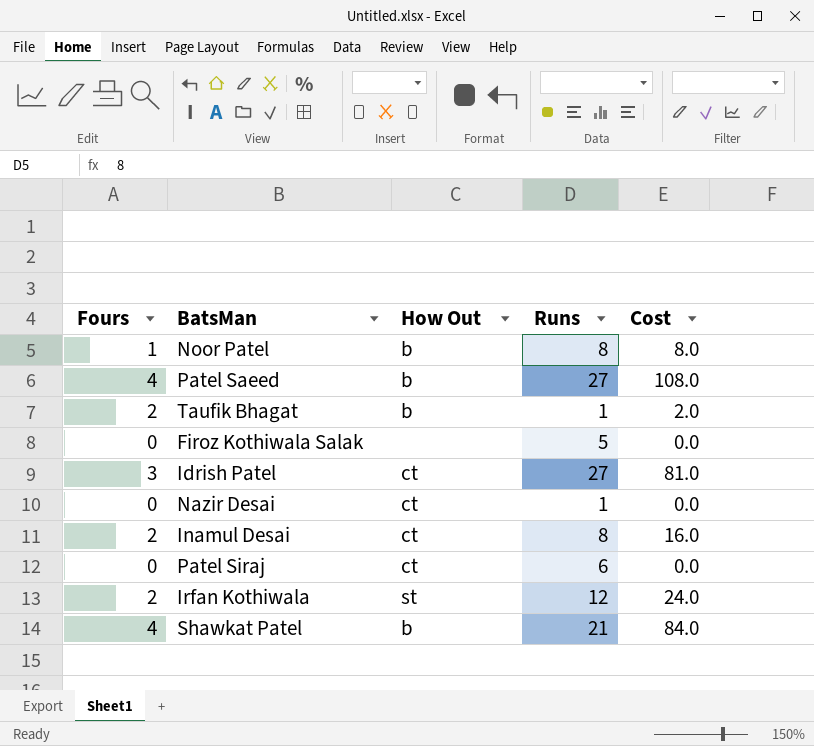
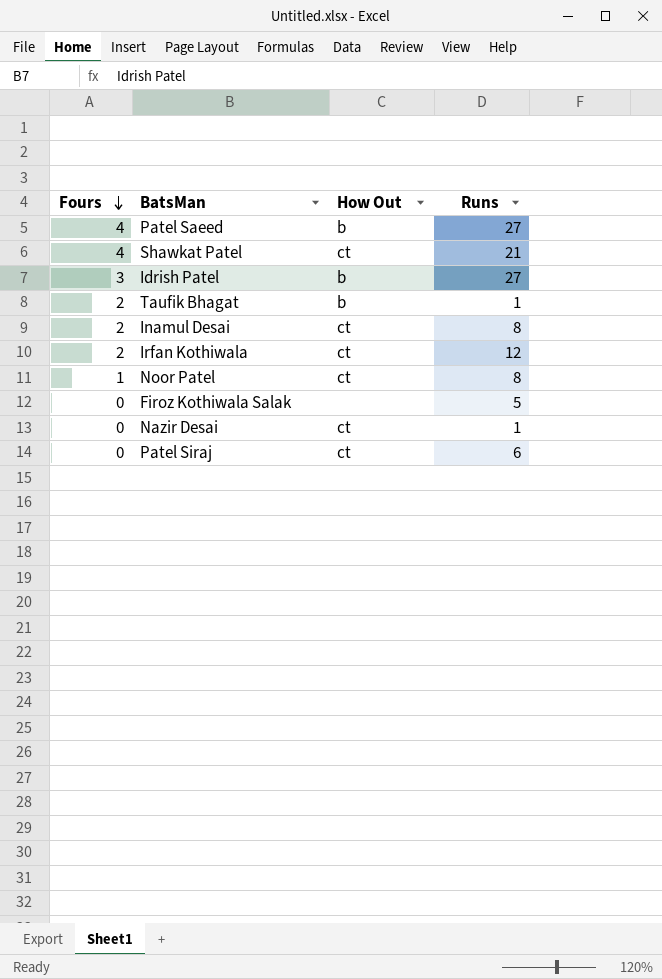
row order: none -> Fours descending
column Cost | formula: [Fours] * [Runs] -> none
Shawkat Patel | How Out: b -> ct
Idrish Patel | How Out: ct -> b
Irfan Kothiwala | How Out: st -> ct
Noor Patel | How Out: b -> ct

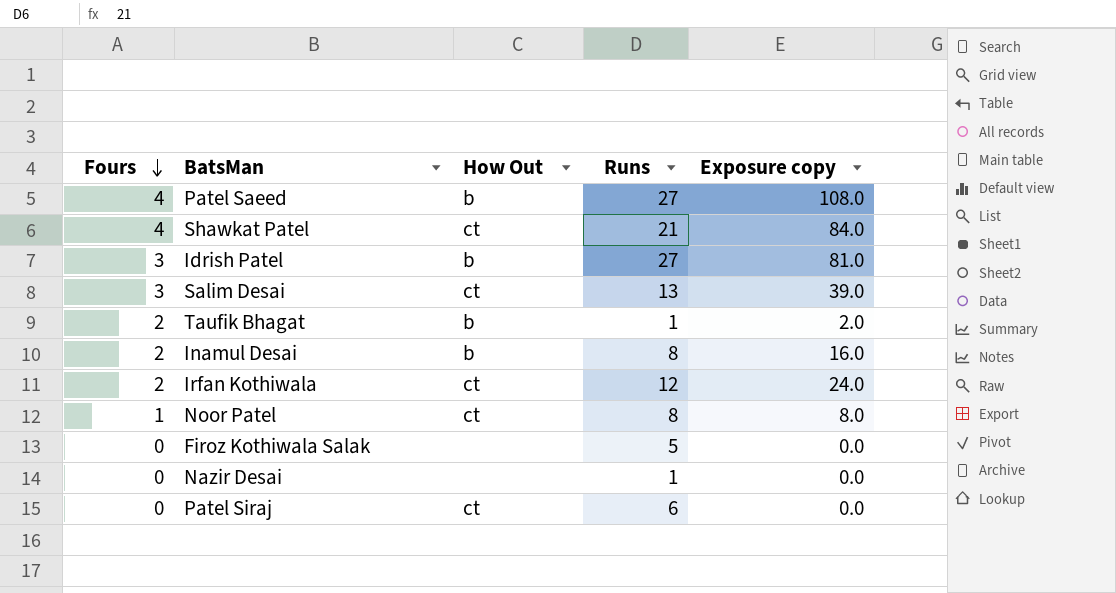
column Exposure copy | formula: none -> [Fours] * [Runs]
row Salim Desai: none -> 3 | ct | 13 | 39.0
Inamul Desai | How Out: ct -> b
Nazir Desai | How Out: ct -> none

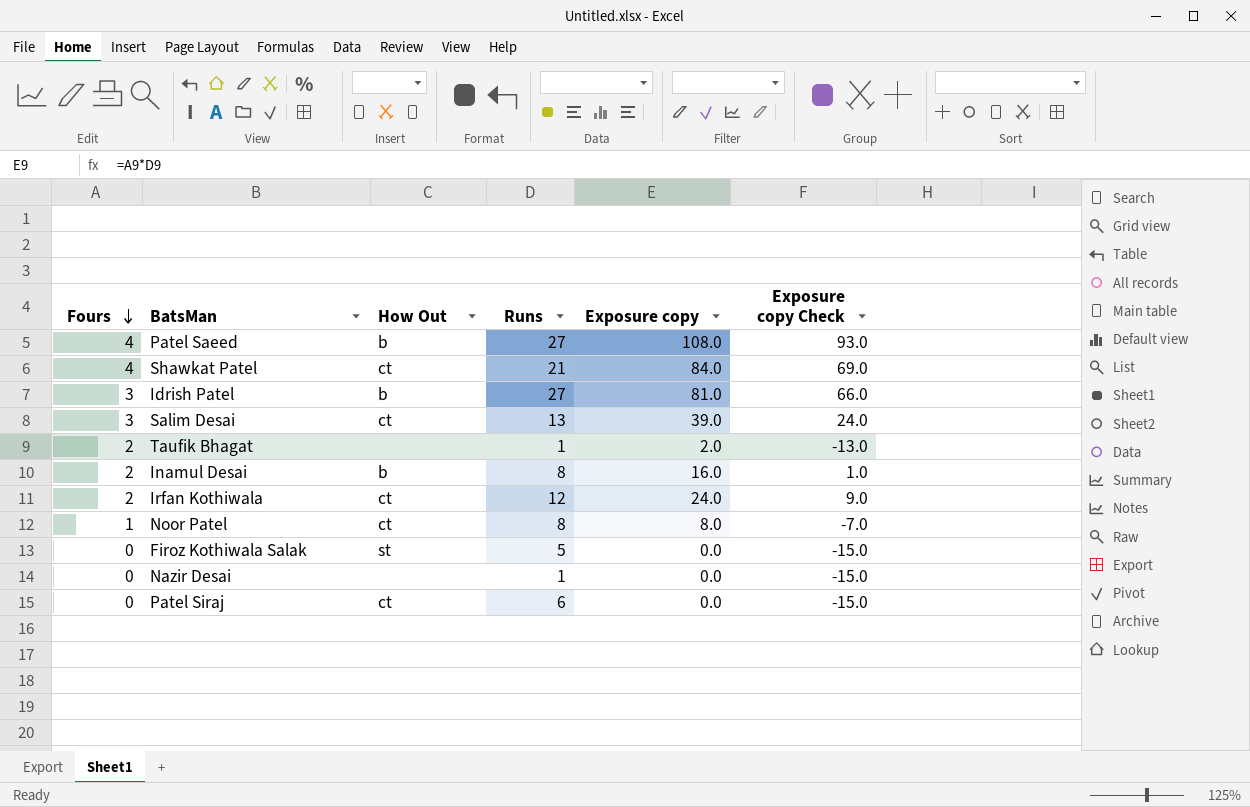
column Exposure copy Check | formula: none -> [Exposure copy] - 15
Taufik Bhagat | How Out: b -> none
Firoz Kothiwala Salak | How Out: none -> st

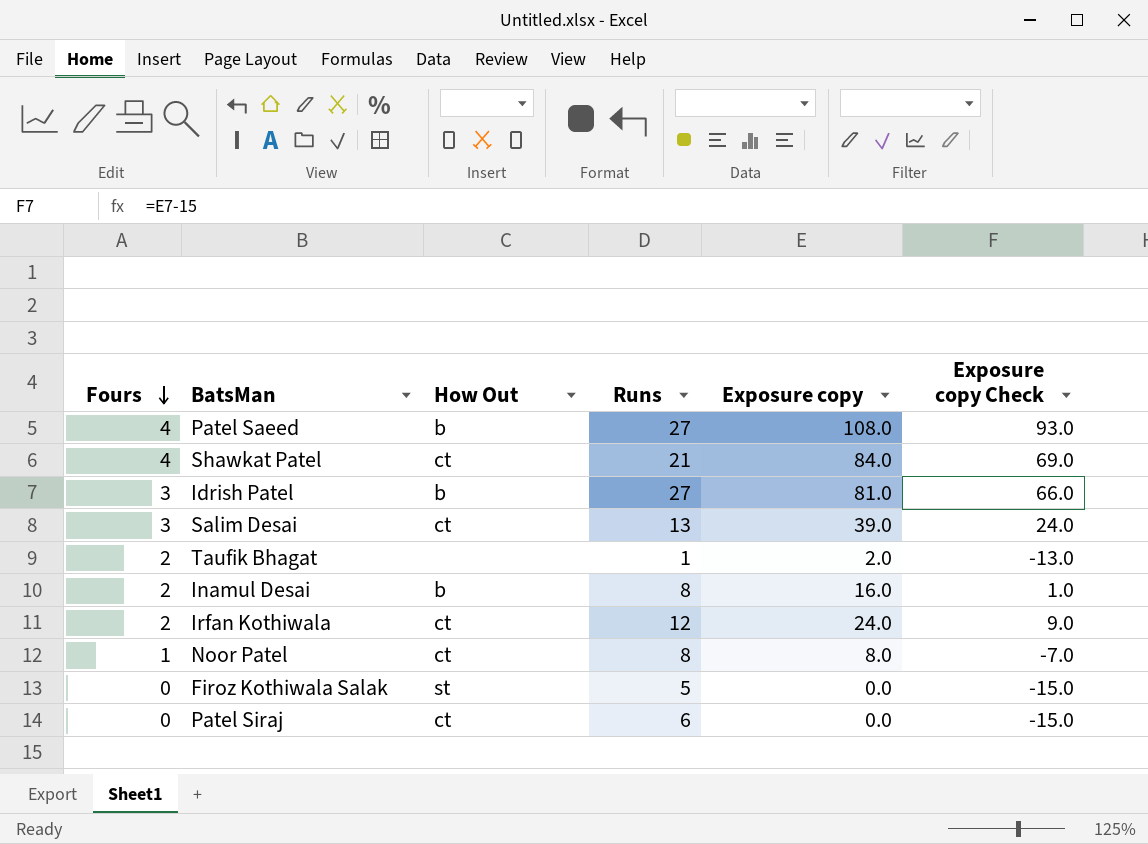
row Nazir Desai: 0 | none | 1 | 0.0 | -15.0 -> none

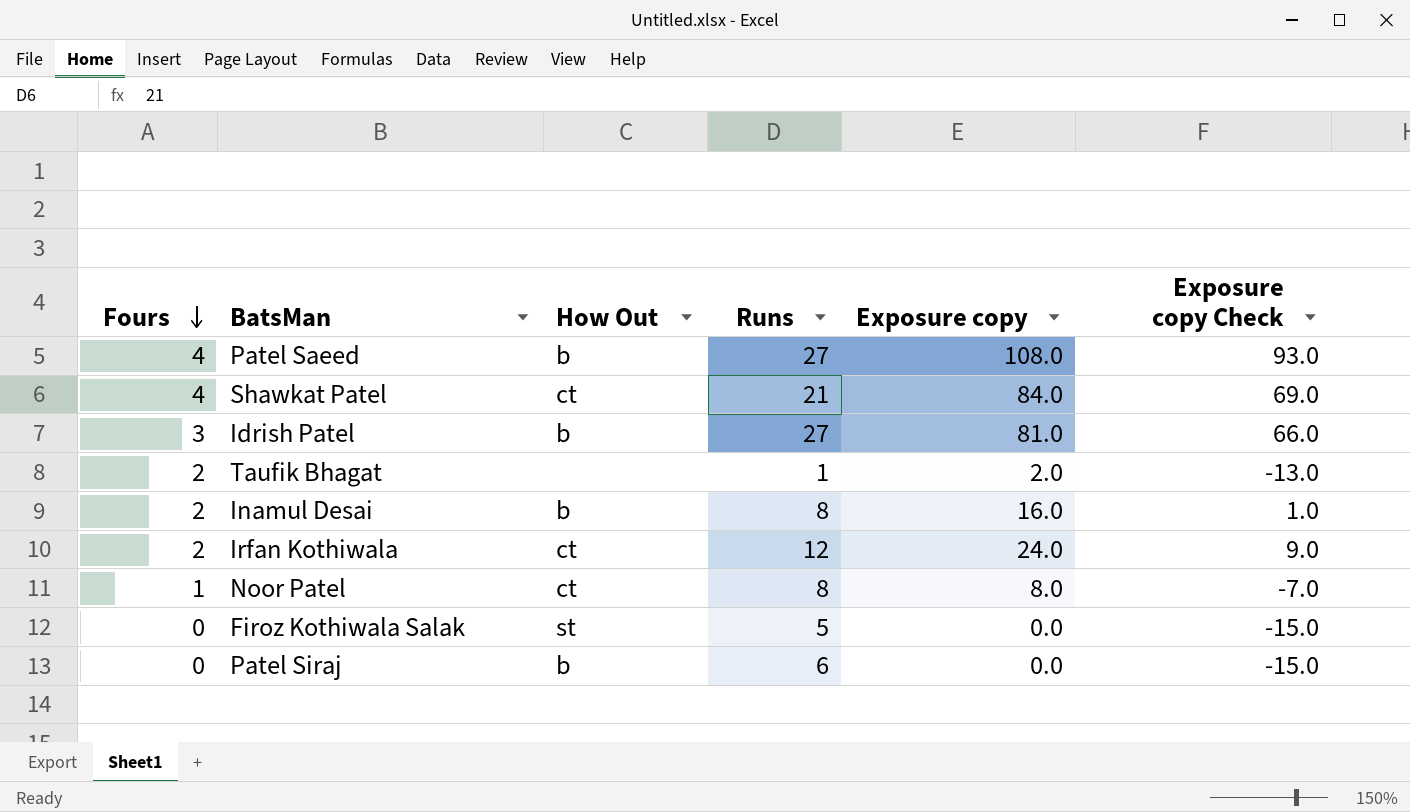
row Salim Desai: 3 | ct | 13 | 39.0 | 24.0 -> none
Patel Siraj | How Out: ct -> b

